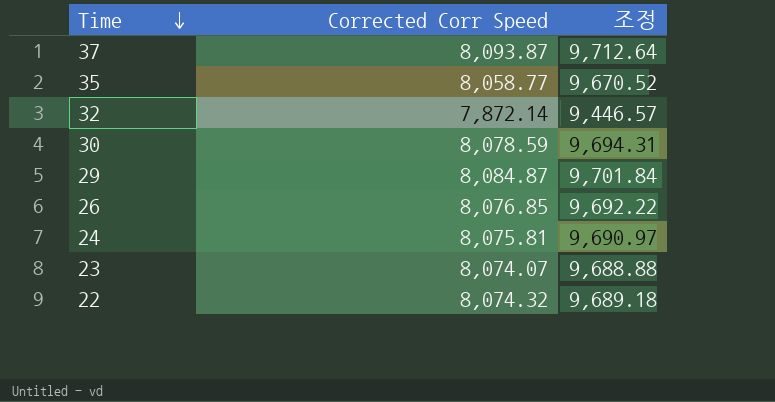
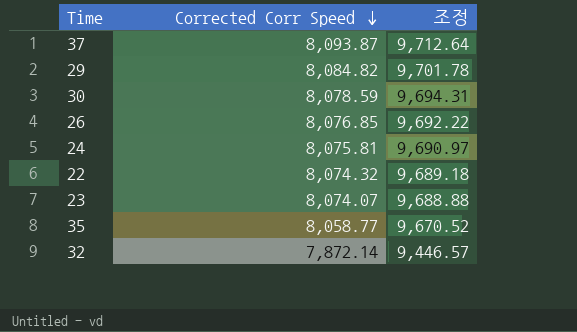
row order: Time descending -> Corrected Corr Speed descending
29 | Corrected Corr Speed: 8,084.87 -> 8,084.82
29 | 조정: 9,701.84 -> 9,701.78

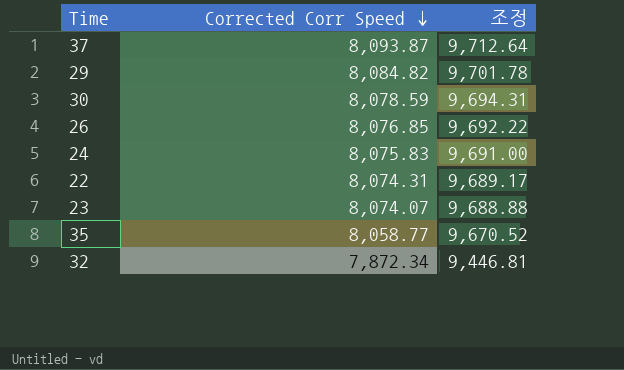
24 | Corrected Corr Speed: 8,075.81 -> 8,075.83
24 | 조정: 9,690.97 -> 9,691.00
22 | Corrected Corr Speed: 8,074.32 -> 8,074.31
22 | 조정: 9,689.18 -> 9,689.17
32 | Corrected Corr Speed: 7,872.14 -> 7,872.34
32 | 조정: 9,446.57 -> 9,446.81

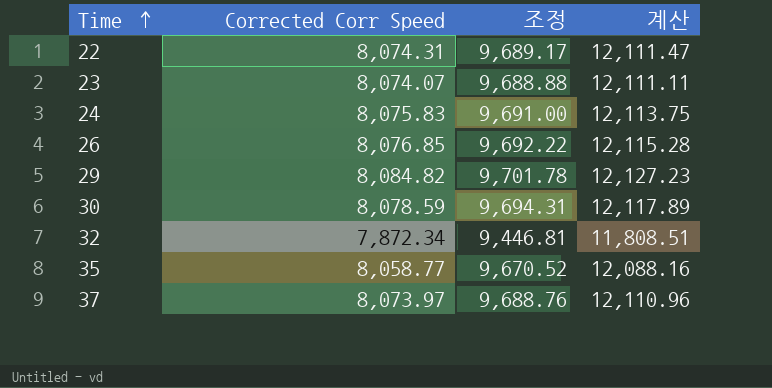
row order: Corrected Corr Speed descending -> Time ascending
column 계산 | formula: none -> [Corrected Corr Speed] * 1.5
37 | Corrected Corr Speed: 8,093.87 -> 8,073.97
37 | 조정: 9,712.64 -> 9,688.76

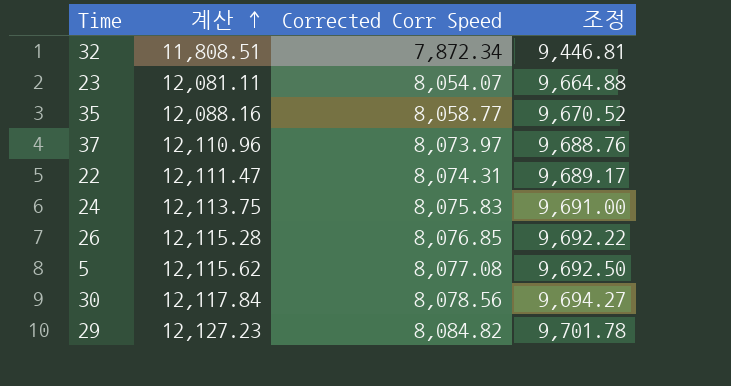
row order: Time ascending -> 계산 ascending
column 계산 | position: 4 -> 2
23 | 계산: 12,111.11 -> 12,081.11
23 | Corrected Corr Speed: 8,074.07 -> 8,054.07
23 | 조정: 9,688.88 -> 9,664.88
row 5: none -> 12,115.62 | 8,077.08 | 9,692.50
30 | 계산: 12,117.89 -> 12,117.84
30 | Corrected Corr Speed: 8,078.59 -> 8,078.56
30 | 조정: 9,694.31 -> 9,694.27

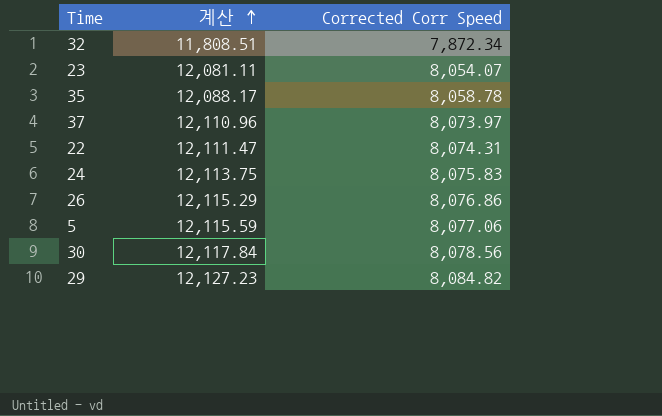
column 조정 | formula: [Corrected Corr Speed] * 1.2 -> none
35 | 계산: 12,088.16 -> 12,088.17
35 | Corrected Corr Speed: 8,058.77 -> 8,058.78
26 | 계산: 12,115.28 -> 12,115.29
26 | Corrected Corr Speed: 8,076.85 -> 8,076.86
5 | 계산: 12,115.62 -> 12,115.59
5 | Corrected Corr Speed: 8,077.08 -> 8,077.06

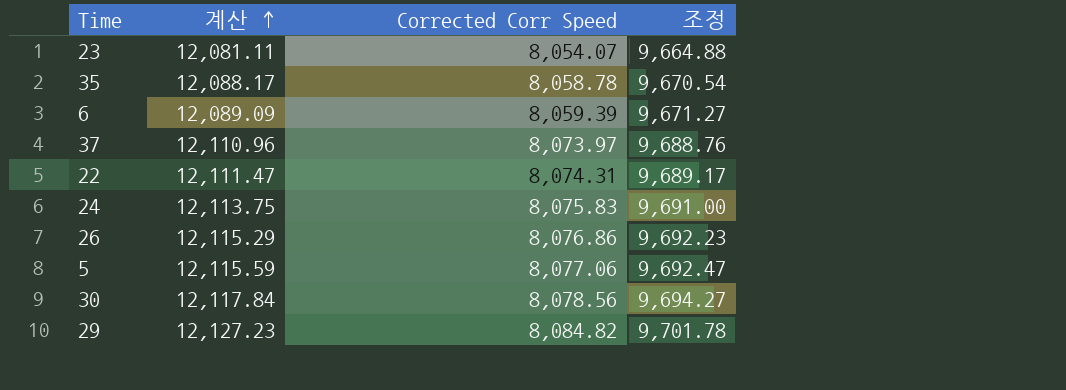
column 조정 | formula: none -> [Corrected Corr Speed] * 1.2
row 32: 11,808.51 | 7,872.34 -> none
row 6: none -> 12,089.09 | 8,059.39 | 9,671.27

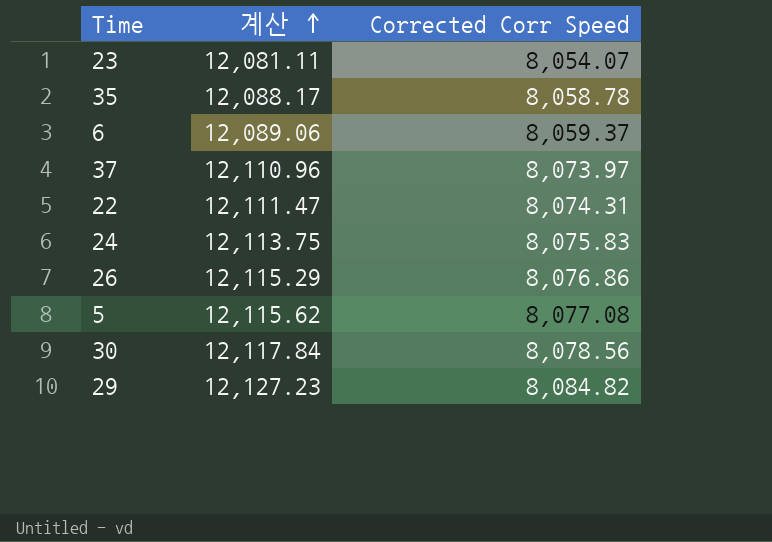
column 조정 | formula: [Corrected Corr Speed] * 1.2 -> none
6 | 계산: 12,089.09 -> 12,089.06
6 | Corrected Corr Speed: 8,059.39 -> 8,059.37
5 | 계산: 12,115.59 -> 12,115.62
5 | Corrected Corr Speed: 8,077.06 -> 8,077.08

